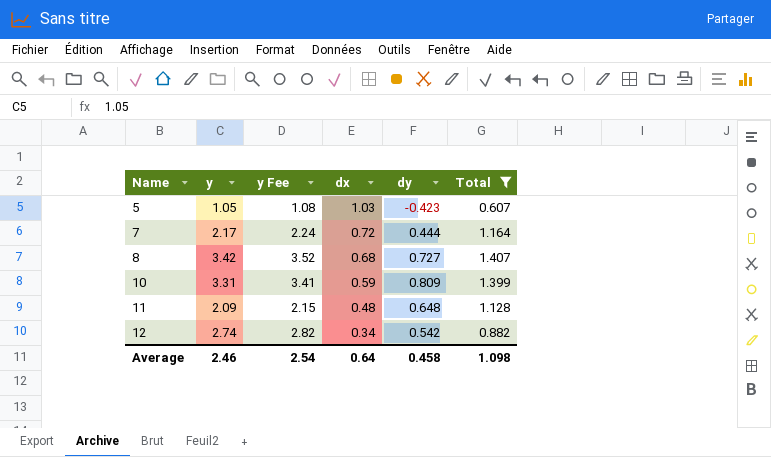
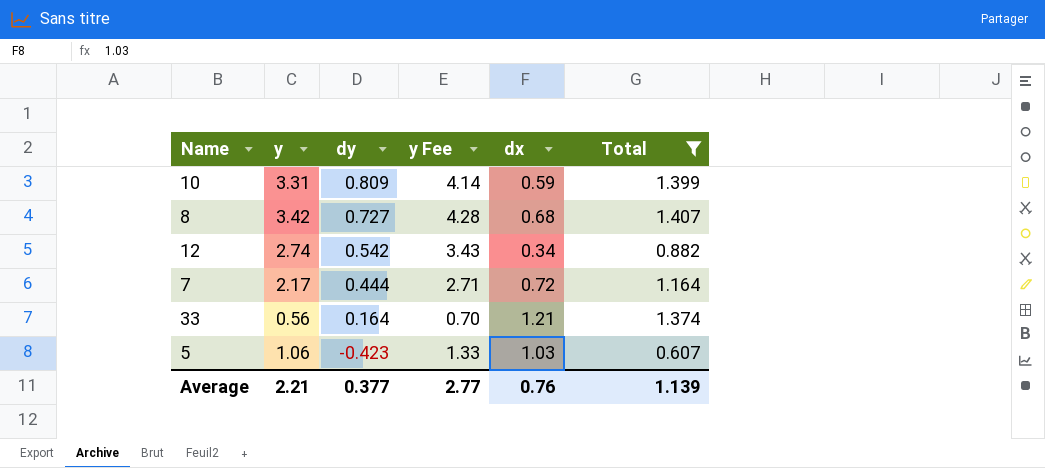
row order: Name ascending -> dy descending
column dy | position: 5 -> 3
column y Fee | formula: [y] * 1.03 -> [y] * 1.25
row 11: 2.09 | 2.15 | 0.48 | 0.648 | 1.128 -> none
row 33: none -> 0.56 | 0.164 | 0.70 | 1.21 | 1.374
5 | y: 1.05 -> 1.06
Average | y: 2.46 -> 2.21
Average | dy: 0.458 -> 0.377
Average | y Fee: 2.54 -> 2.77
Average | dx: 0.64 -> 0.76
Average | Total: 1.098 -> 1.139

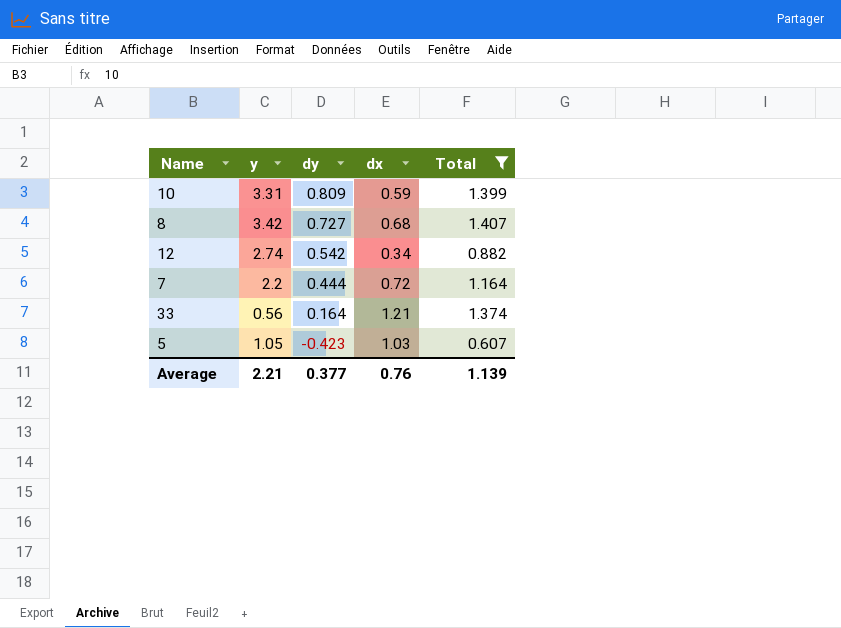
column y Fee | formula: [y] * 1.25 -> none
7 | y: 2.17 -> 2.2
5 | y: 1.06 -> 1.05

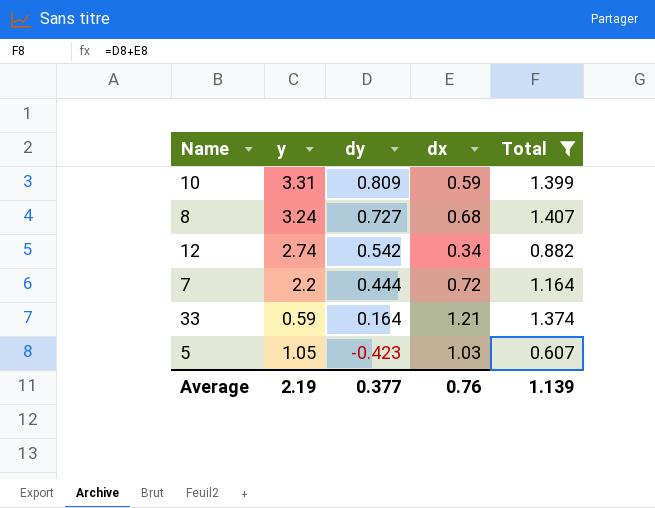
8 | y: 3.42 -> 3.24
33 | y: 0.56 -> 0.59
Average | y: 2.21 -> 2.19

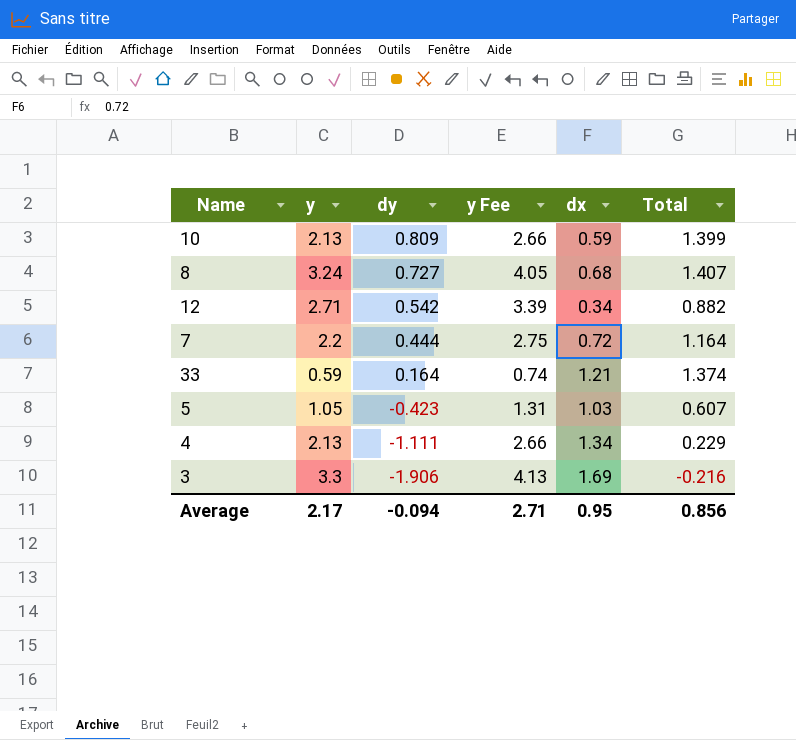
filter: Total >= 0.607 -> none
column y Fee | formula: none -> [y] * 1.25
10 | y: 3.31 -> 2.13
12 | y: 2.74 -> 2.71
Average | y: 2.19 -> 2.17
Average | dy: 0.377 -> -0.094
Average | dx: 0.76 -> 0.95
Average | Total: 1.139 -> 0.856

